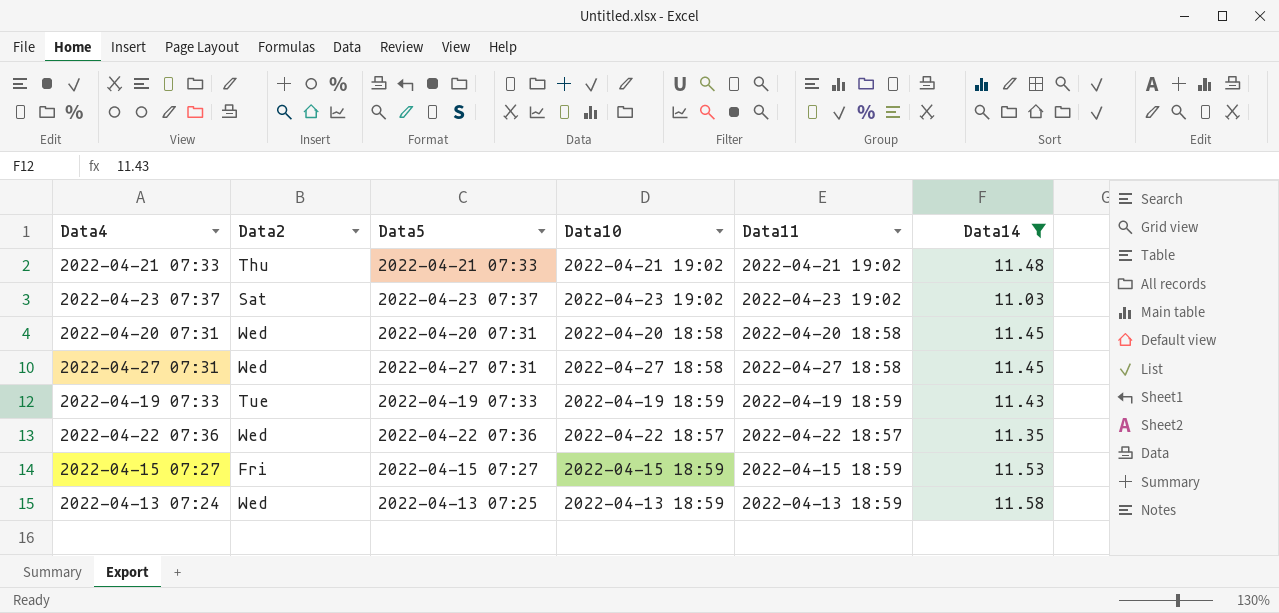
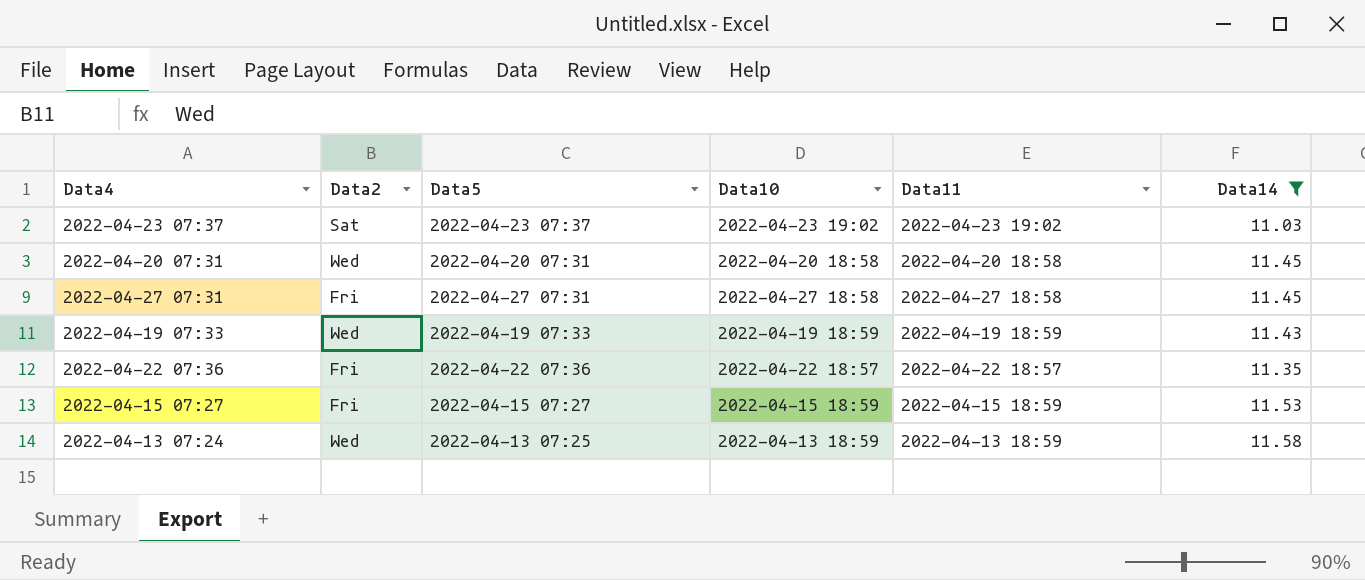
row 2022-04-21 07:33: Thu | 2022-04-21 07:33 | 2022-04-21 19:02 | 2022-04-21 19:02 | 11.48 -> none
2022-04-27 07:31 | Data2: Wed -> Fri
2022-04-19 07:33 | Data2: Tue -> Wed
2022-04-22 07:36 | Data2: Wed -> Fri

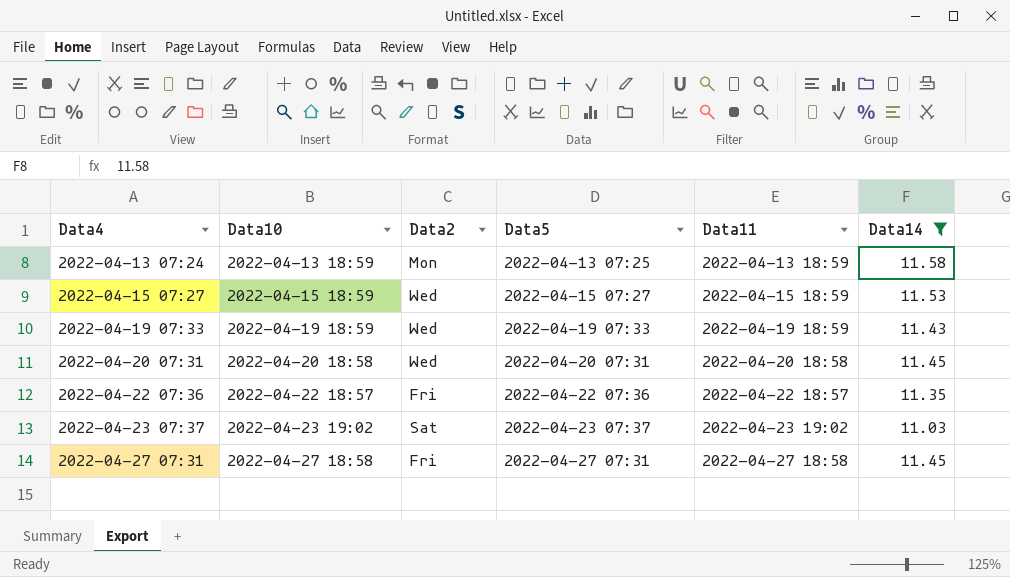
row order: none -> Data4 ascending
column Data10 | position: 4 -> 2
2022-04-13 07:24 | Data2: Wed -> Mon
2022-04-15 07:27 | Data2: Fri -> Wed

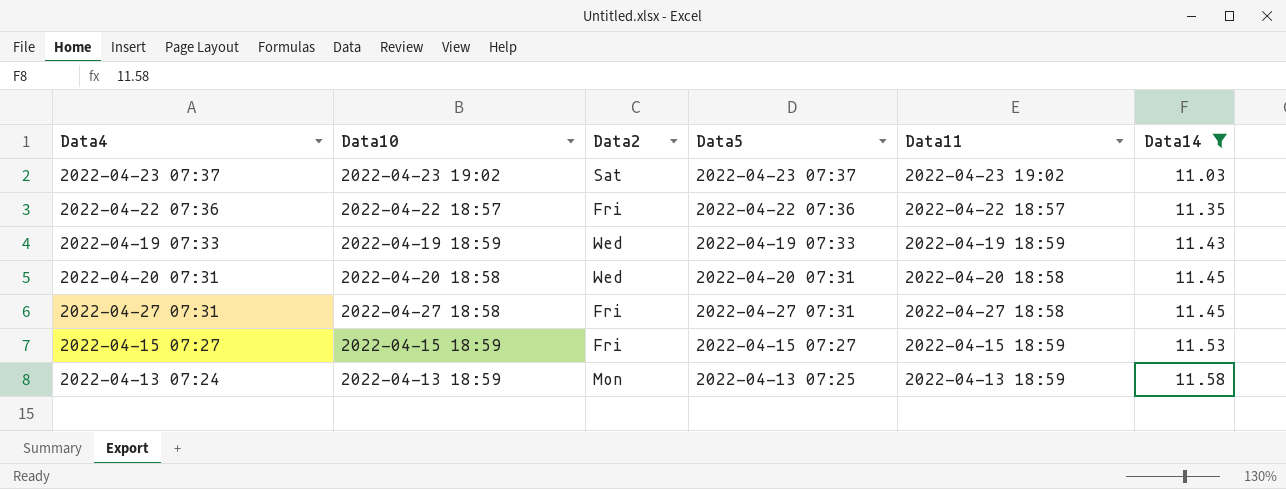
row order: Data4 ascending -> Data14 ascending
2022-04-15 07:27 | Data2: Wed -> Fri

